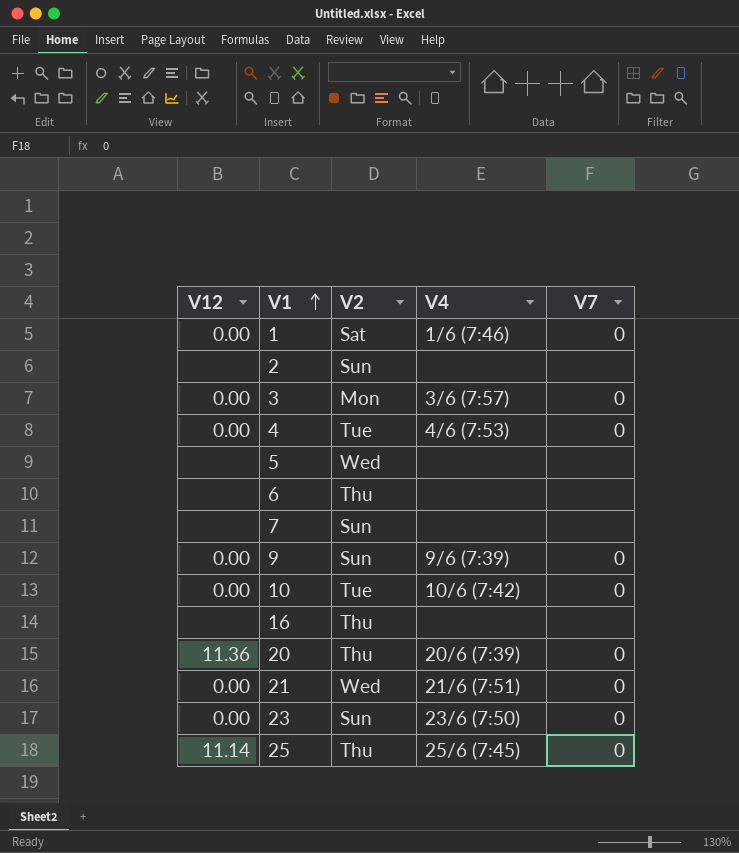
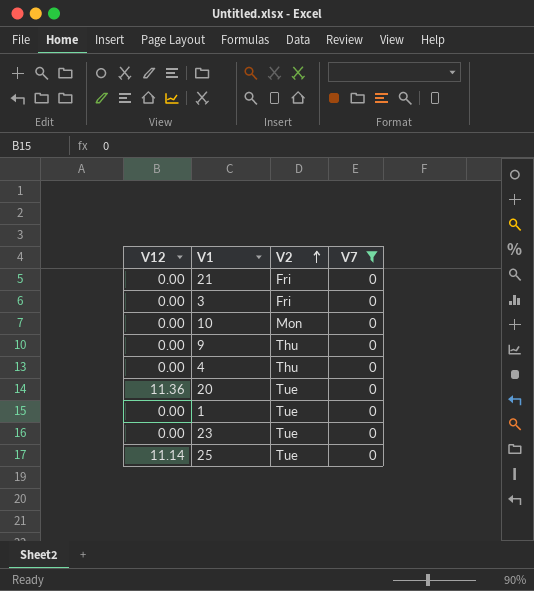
filter: none -> V7 = 0
row order: V1 ascending -> V2 ascending
column V4 | position: 4 -> none
21 | V2: Wed -> Fri
3 | V2: Mon -> Fri
10 | V2: Tue -> Mon
9 | V2: Sun -> Thu
4 | V2: Tue -> Thu
20 | V2: Thu -> Tue
1 | V2: Sat -> Tue
23 | V2: Sun -> Tue
25 | V2: Thu -> Tue

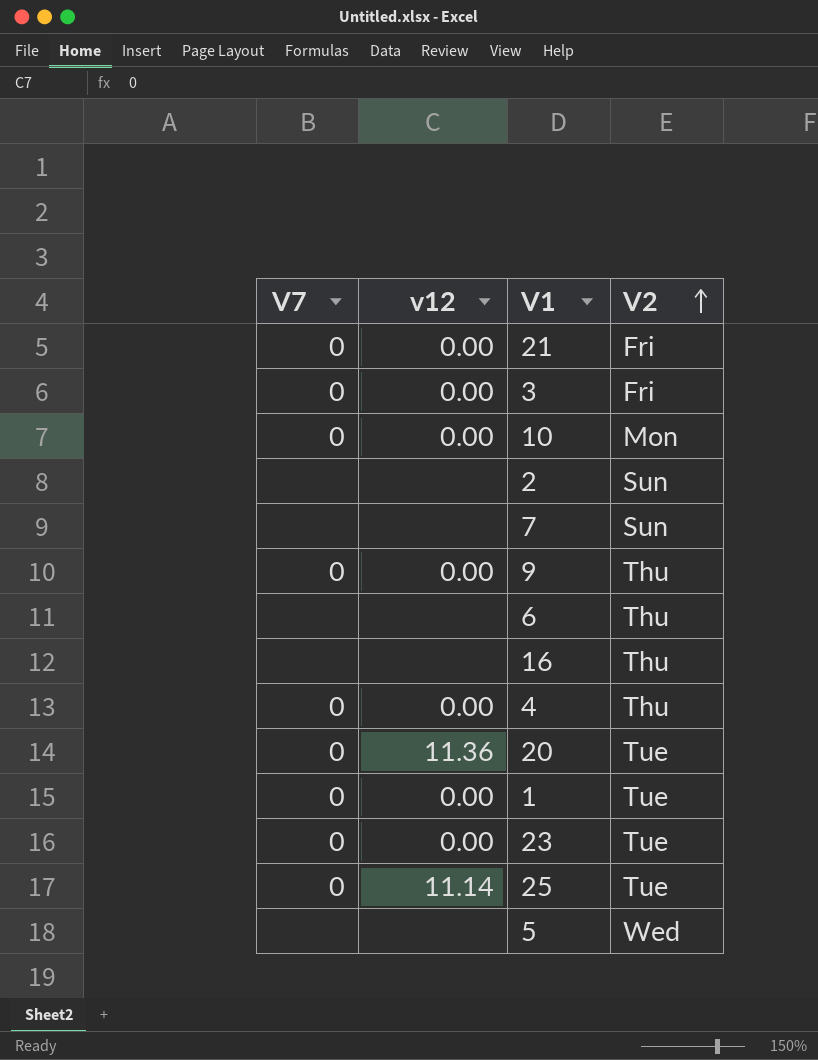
filter: V7 = 0 -> none
column V7 | position: 4 -> 1
column name: V12 -> v12

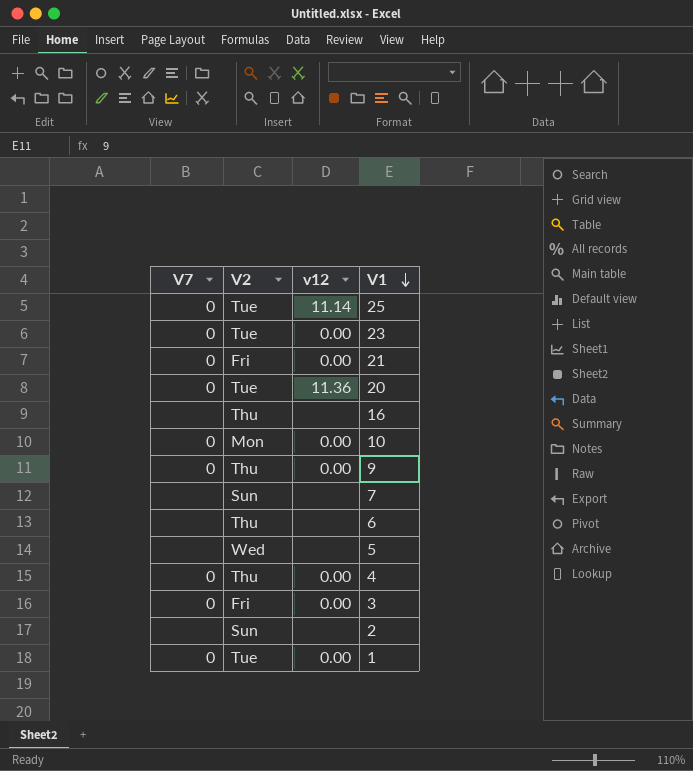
row order: V2 ascending -> V1 descending
column V2 | position: 4 -> 2

